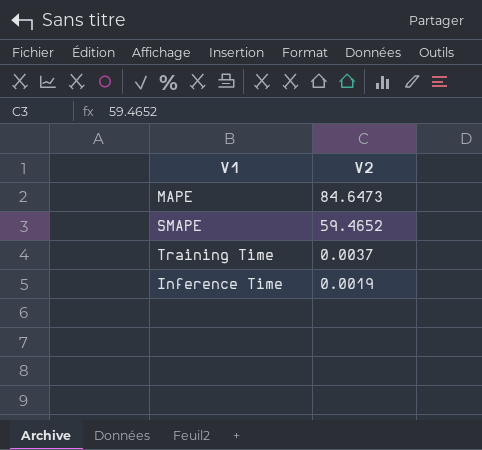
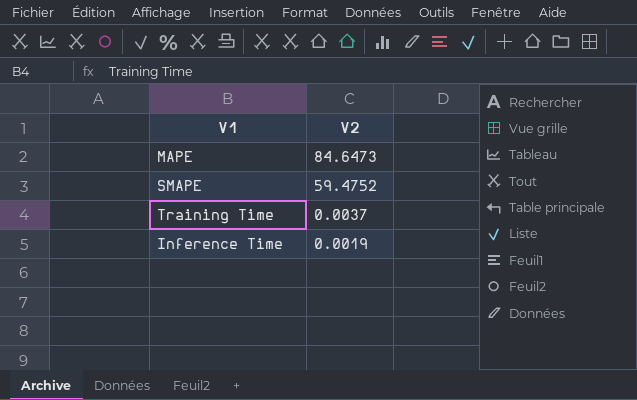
SMAPE | V2: 59.4652 -> 59.4752

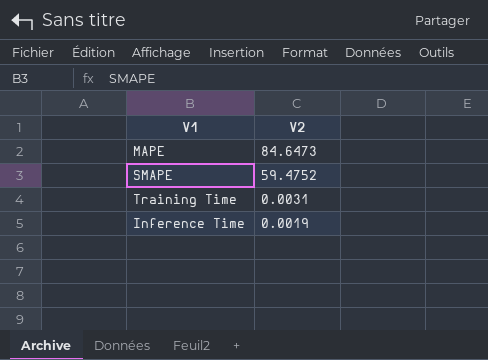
Training Time | V2: 0.0037 -> 0.0031

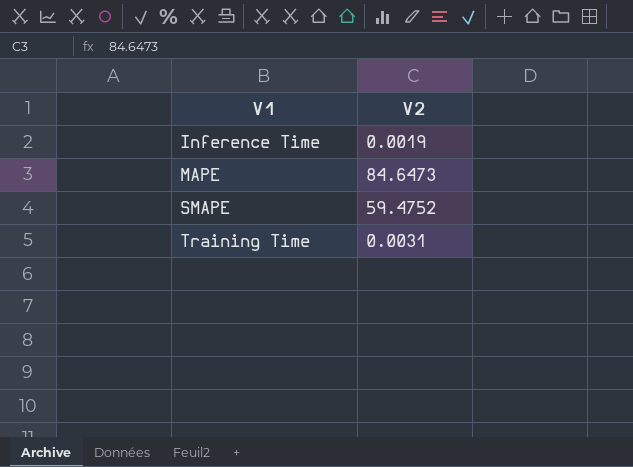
row order: V2 descending -> V1 ascending

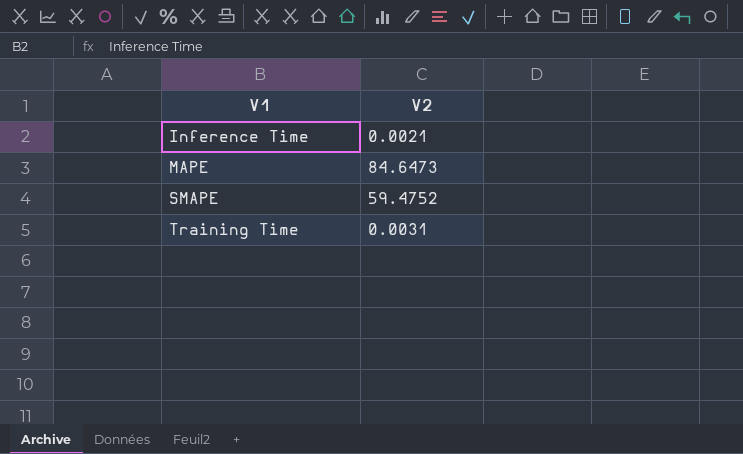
Inference Time | V2: 0.0019 -> 0.0021

